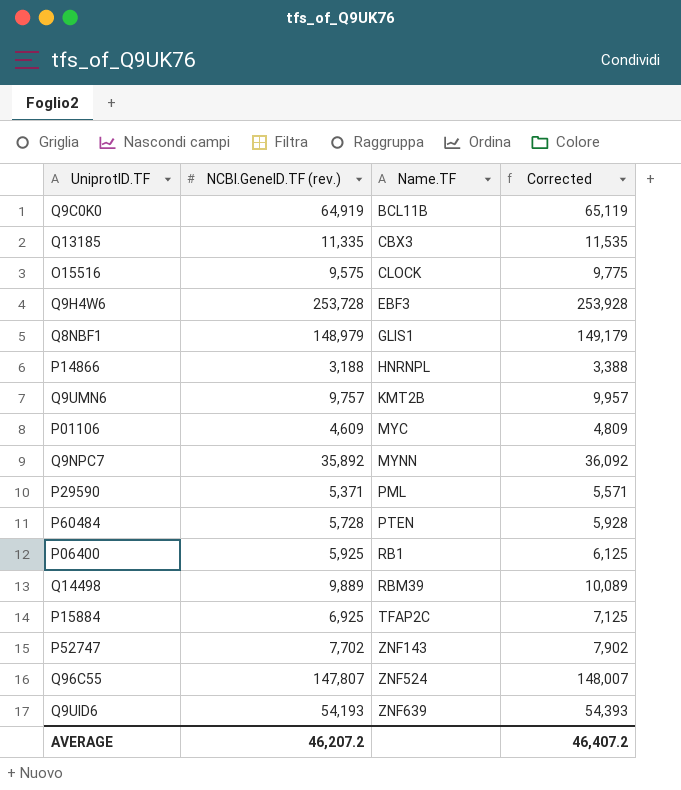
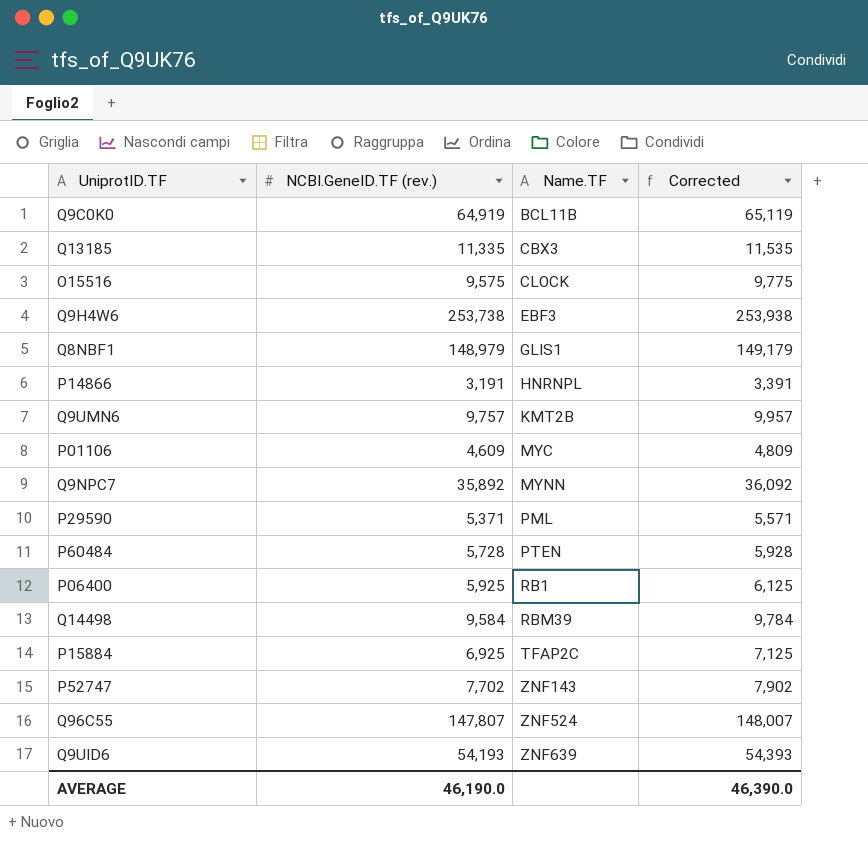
Q9H4W6 | NCBI.GeneID.TF (rev.): 253,728 -> 253,738
Q9H4W6 | Corrected: 253,928 -> 253,938
P14866 | NCBI.GeneID.TF (rev.): 3,188 -> 3,191
P14866 | Corrected: 3,388 -> 3,391
Q14498 | NCBI.GeneID.TF (rev.): 9,889 -> 9,584
Q14498 | Corrected: 10,089 -> 9,784
AVERAGE | NCBI.GeneID.TF (rev.): 46,207.2 -> 46,190.0
AVERAGE | Corrected: 46,407.2 -> 46,390.0

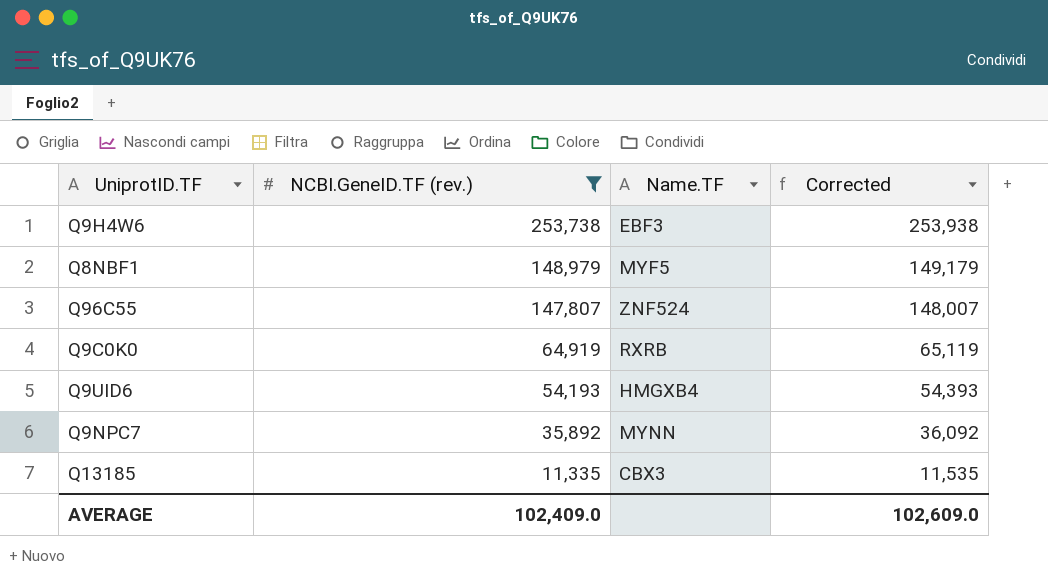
filter: none -> NCBI.GeneID.TF (rev.) >= 11,335
row order: Name.TF ascending -> NCBI.GeneID.TF (rev.) descending
Q8NBF1 | Name.TF: GLIS1 -> MYF5
Q9C0K0 | Name.TF: BCL11B -> RXRB
Q9UID6 | Name.TF: ZNF639 -> HMGXB4
AVERAGE | NCBI.GeneID.TF (rev.): 46,190.0 -> 102,409.0
AVERAGE | Corrected: 46,390.0 -> 102,609.0

